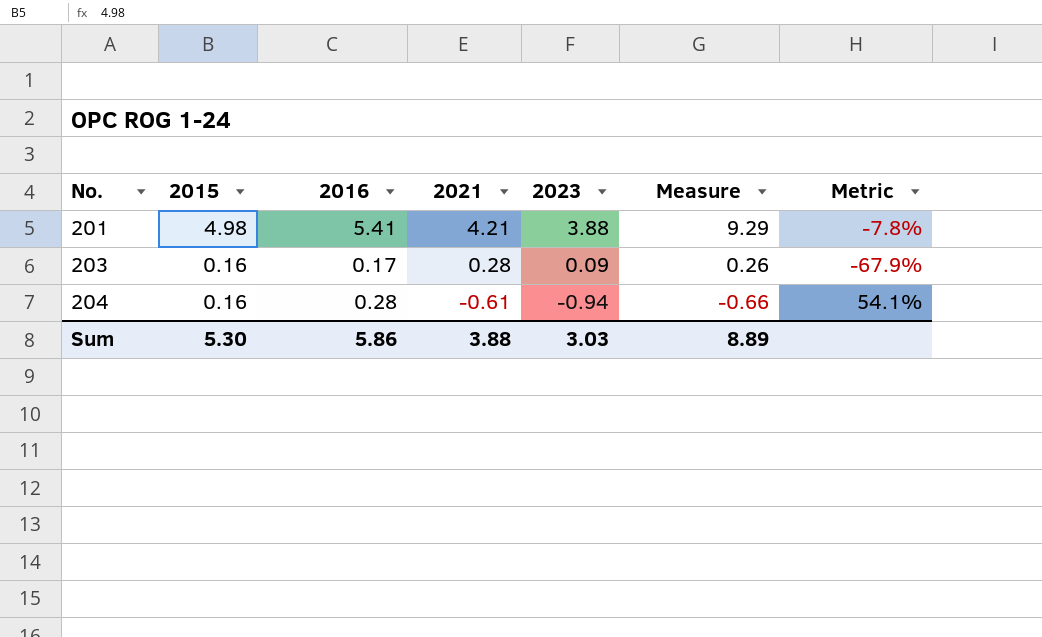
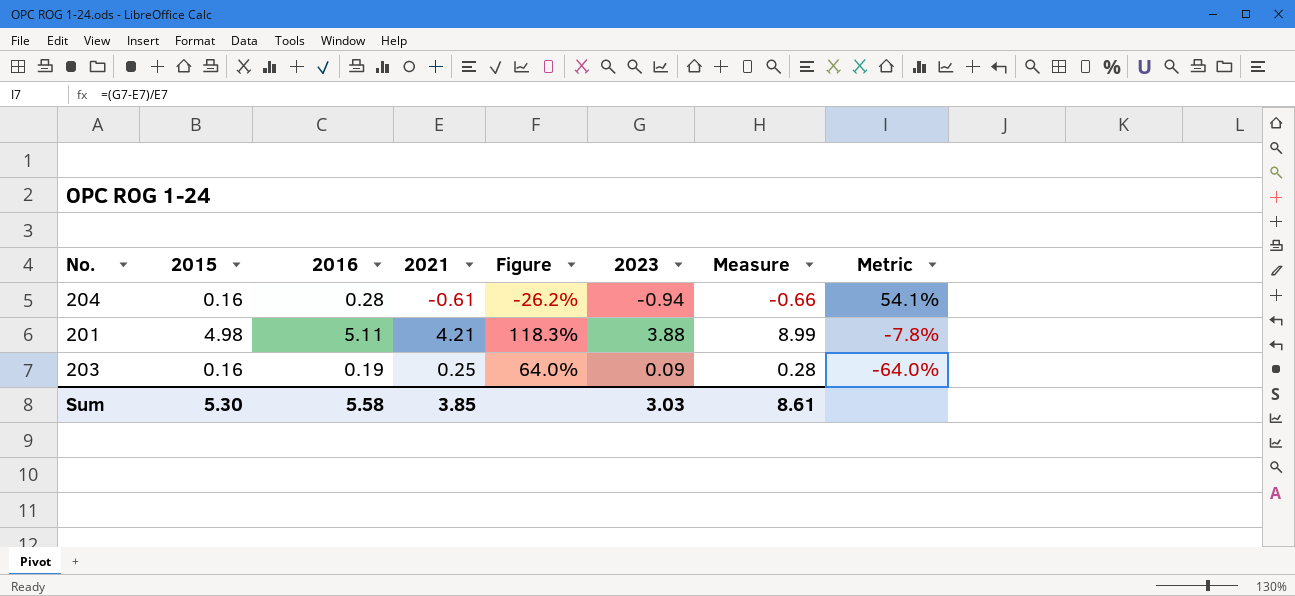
row order: No. ascending -> Metric descending
column Figure | formula: none -> [2015] / [2021]
201 | 2016: 5.41 -> 5.11
201 | Measure: 9.29 -> 8.99
203 | 2016: 0.17 -> 0.19
203 | 2021: 0.28 -> 0.25
203 | Measure: 0.26 -> 0.28
203 | Metric: -67.9% -> -64.0%
Sum | 2016: 5.86 -> 5.58
Sum | 2021: 3.88 -> 3.85
Sum | Measure: 8.89 -> 8.61

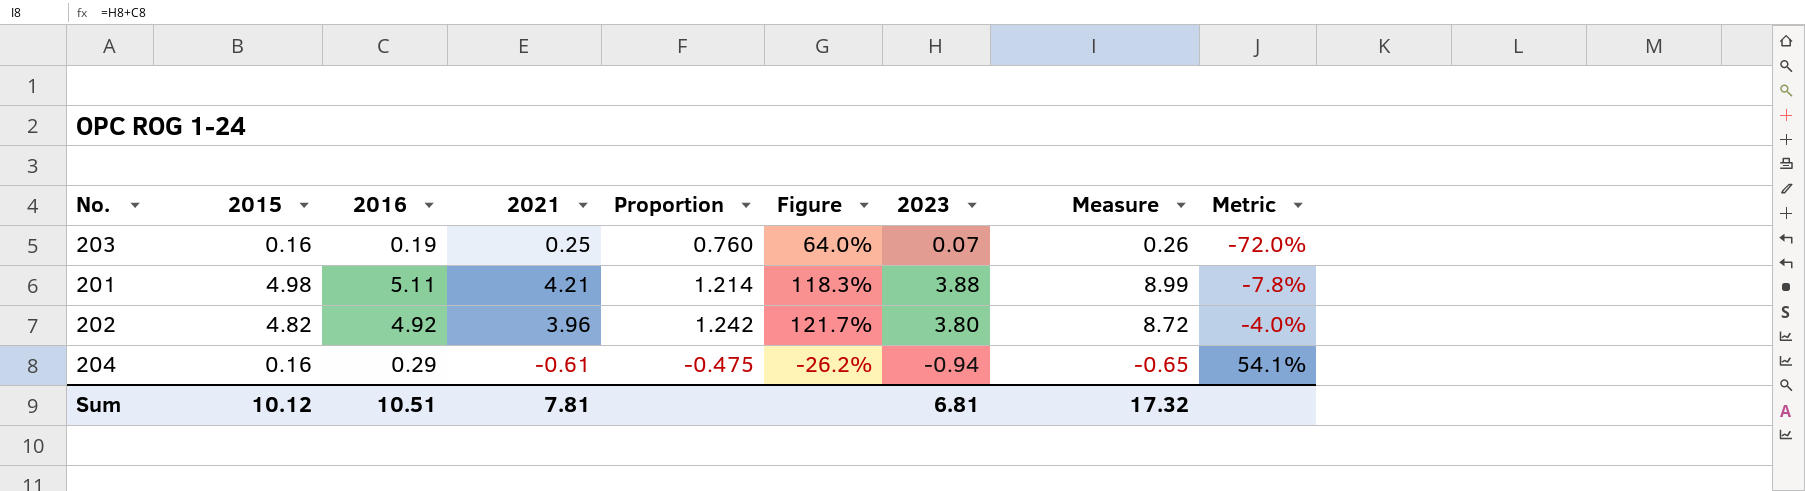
row order: Metric descending -> Metric ascending
column Proportion | formula: none -> [2016] / [2021]
203 | 2023: 0.09 -> 0.07
203 | Measure: 0.28 -> 0.26
203 | Metric: -64.0% -> -72.0%
row 202: none -> 4.82 | 4.92 | 3.96 | 1.242 | 121.7% | 3.80 | 8.72 | -4.0%
204 | 2016: 0.28 -> 0.29
204 | Measure: -0.66 -> -0.65
Sum | 2015: 5.30 -> 10.12
Sum | 2016: 5.58 -> 10.51
Sum | 2021: 3.85 -> 7.81
Sum | 2023: 3.03 -> 6.81
Sum | Measure: 8.61 -> 17.32

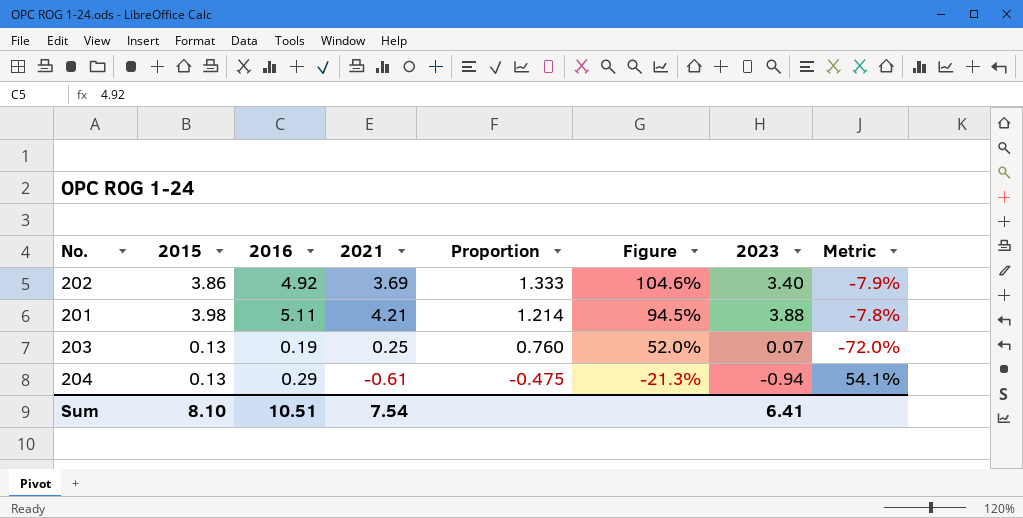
row order: Metric ascending -> Proportion descending
column Measure | formula: [2016] + [2023] -> none
202 | 2015: 4.82 -> 3.86
202 | 2021: 3.96 -> 3.69
202 | Proportion: 1.242 -> 1.333
202 | Figure: 121.7% -> 104.6%
202 | 2023: 3.80 -> 3.40
202 | Metric: -4.0% -> -7.9%
201 | 2015: 4.98 -> 3.98
201 | Figure: 118.3% -> 94.5%
203 | 2015: 0.16 -> 0.13
203 | Figure: 64.0% -> 52.0%
204 | 2015: 0.16 -> 0.13
204 | Figure: -26.2% -> -21.3%
Sum | 2015: 10.12 -> 8.10
Sum | 2021: 7.81 -> 7.54
Sum | 2023: 6.81 -> 6.41

